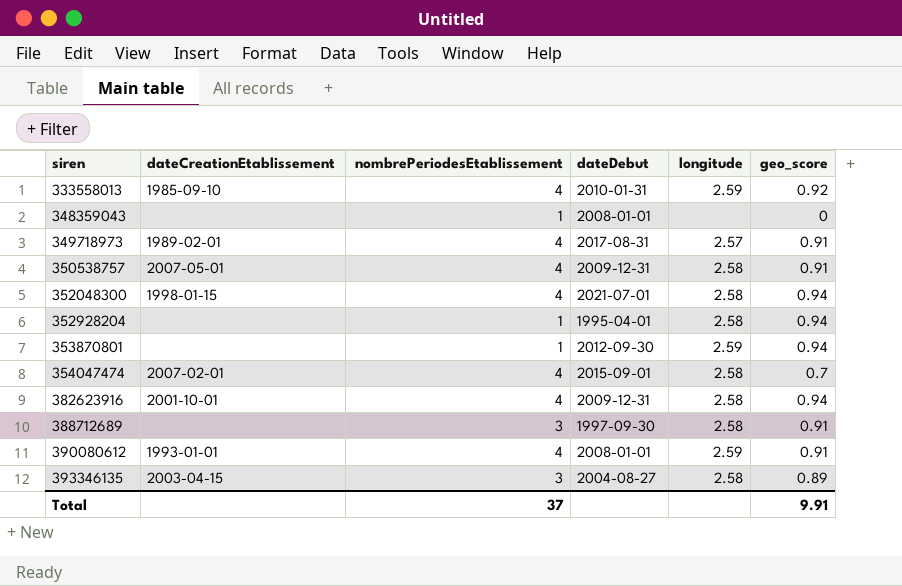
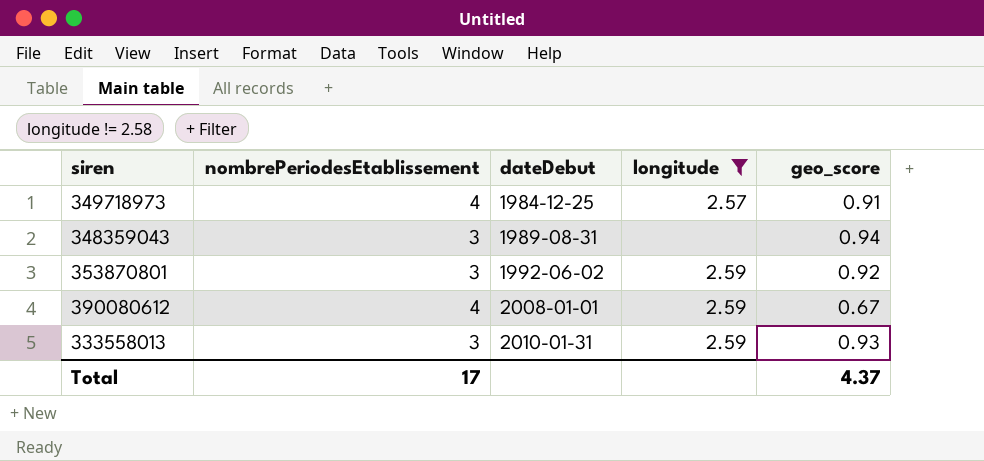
filter: none -> longitude != 2.58
row order: siren ascending -> dateDebut ascending
column dateCreationEtablissement | position: 2 -> none
349718973 | dateDebut: 2017-08-31 -> 1984-12-25
348359043 | nombrePeriodesEtablissement: 1 -> 3
348359043 | dateDebut: 2008-01-01 -> 1989-08-31
348359043 | geo_score: 0 -> 0.94
353870801 | nombrePeriodesEtablissement: 1 -> 3
353870801 | dateDebut: 2012-09-30 -> 1992-06-02
353870801 | geo_score: 0.94 -> 0.92
390080612 | geo_score: 0.91 -> 0.67
333558013 | nombrePeriodesEtablissement: 4 -> 3
333558013 | geo_score: 0.92 -> 0.93
Total | nombrePeriodesEtablissement: 37 -> 17
Total | geo_score: 9.91 -> 4.37

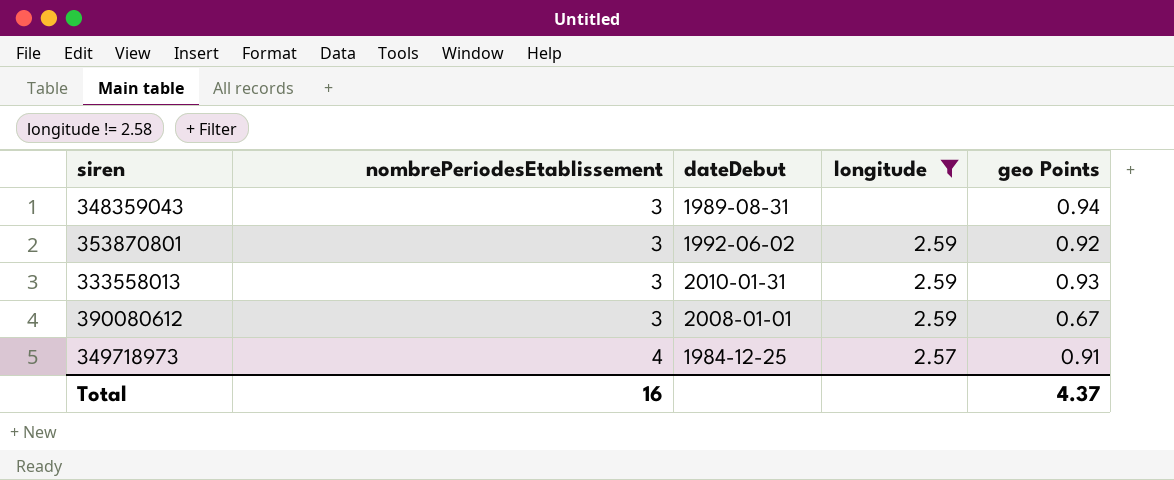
row order: dateDebut ascending -> nombrePeriodesEtablissement ascending
column name: geo_score -> geo Points
390080612 | nombrePeriodesEtablissement: 4 -> 3
Total | nombrePeriodesEtablissement: 17 -> 16

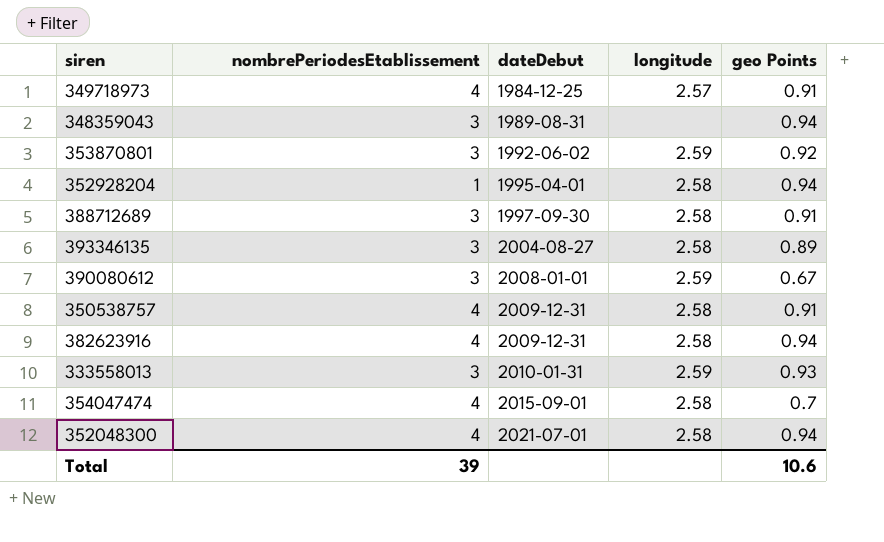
filter: longitude != 2.58 -> none
row order: nombrePeriodesEtablissement ascending -> dateDebut ascending
Total | nombrePeriodesEtablissement: 16 -> 39
Total | geo Points: 4.37 -> 10.6

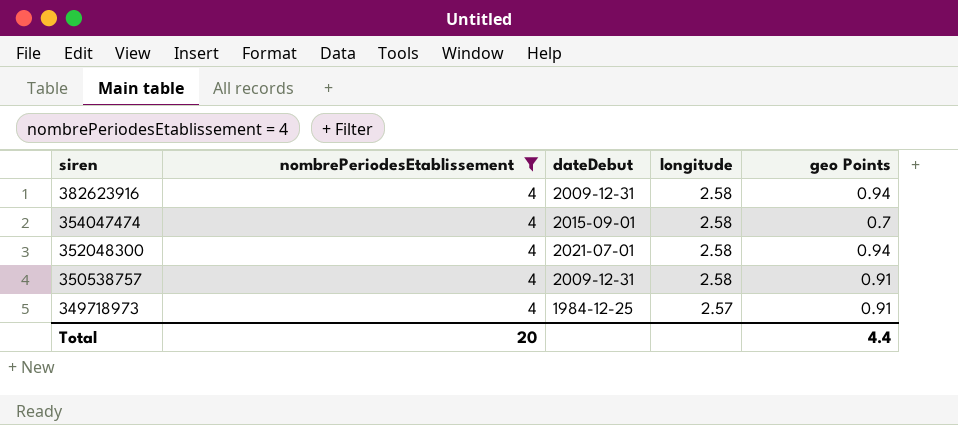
filter: none -> nombrePeriodesEtablissement = 4
row order: dateDebut ascending -> siren descending
Total | nombrePeriodesEtablissement: 39 -> 20
Total | geo Points: 10.6 -> 4.4

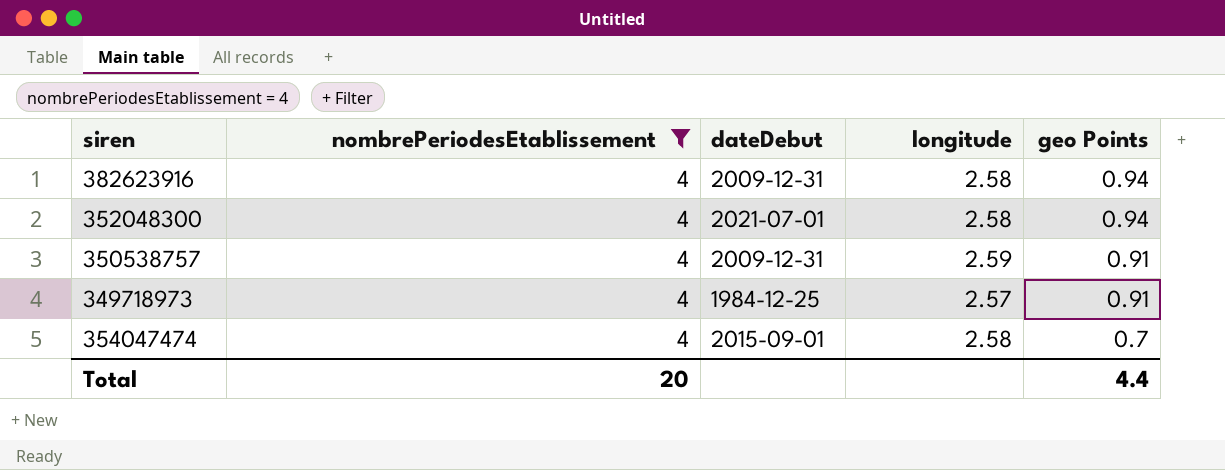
row order: siren descending -> geo Points descending
350538757 | longitude: 2.58 -> 2.59

